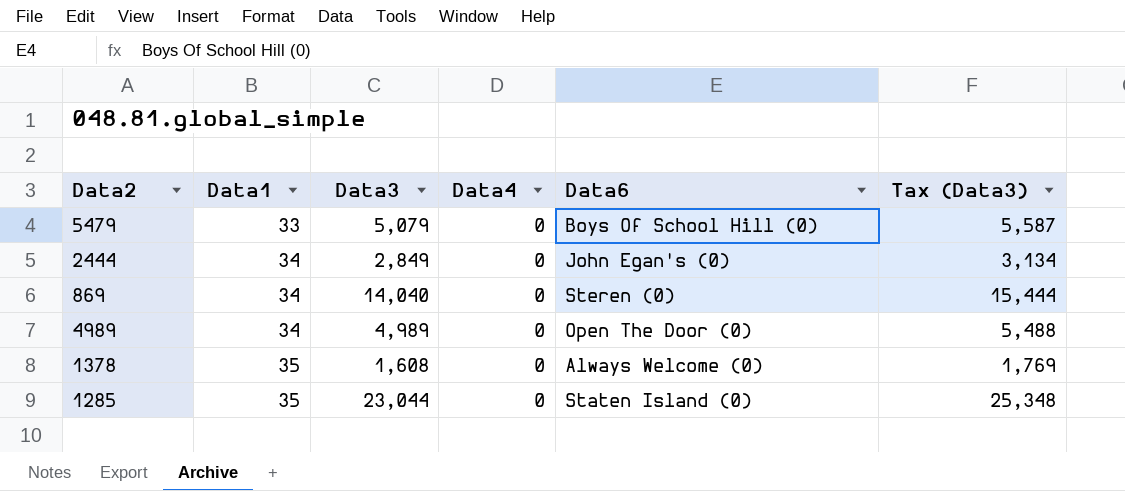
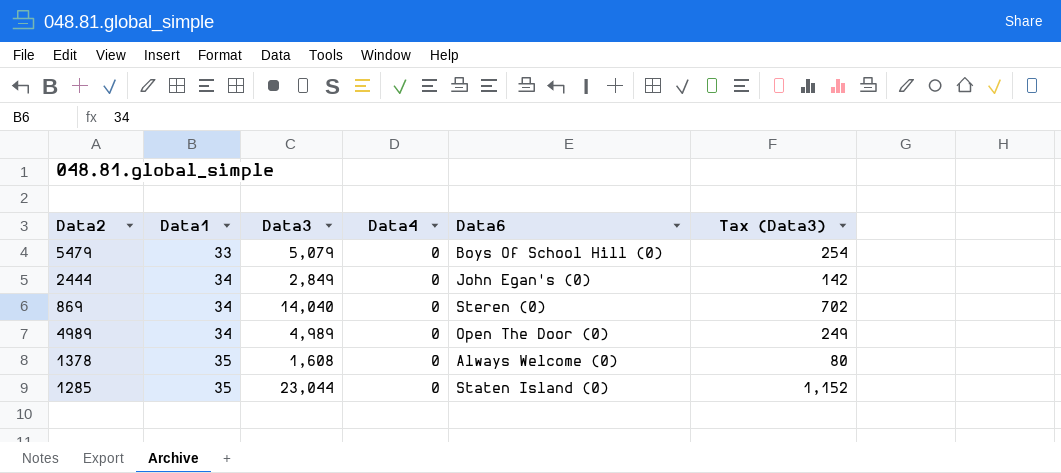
column Tax (Data3) | formula: [Data3] * 1.1 -> [Data3] * 0.05

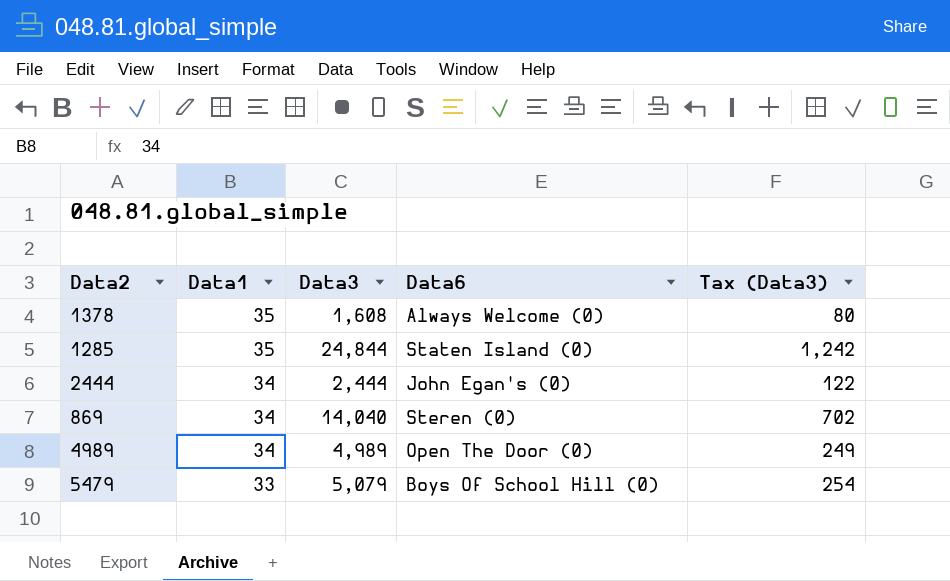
row order: Data1 ascending -> Data1 descending
column Data4 | position: 4 -> none
1285 | Data3: 23,044 -> 24,844
1285 | Tax (Data3): 1,152 -> 1,242
2444 | Data3: 2,849 -> 2,444
2444 | Tax (Data3): 142 -> 122

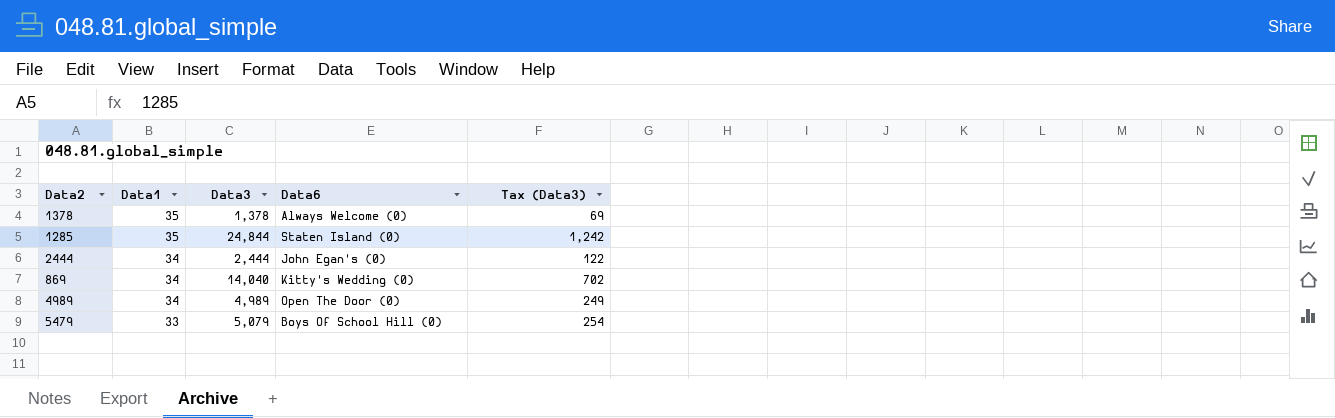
1378 | Data3: 1,608 -> 1,378
1378 | Tax (Data3): 80 -> 69
869 | Data6: Steren (0) -> Kitty's Wedding (0)

